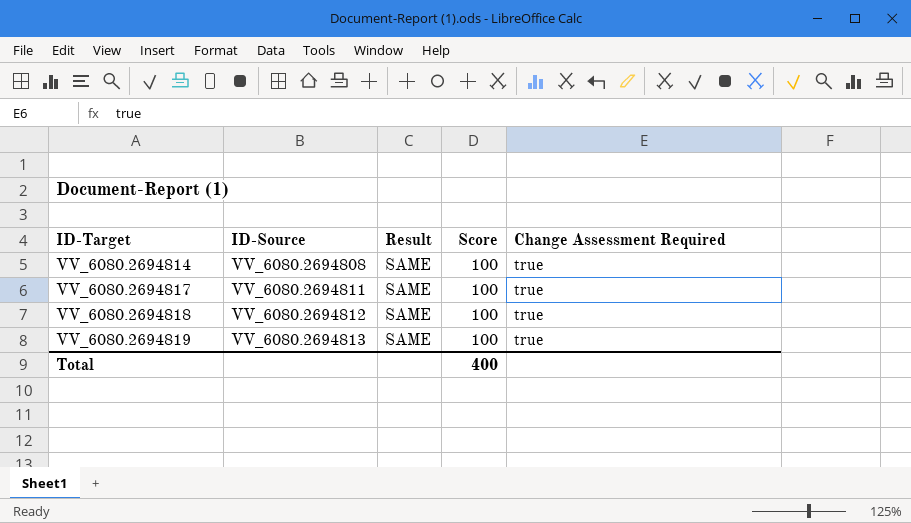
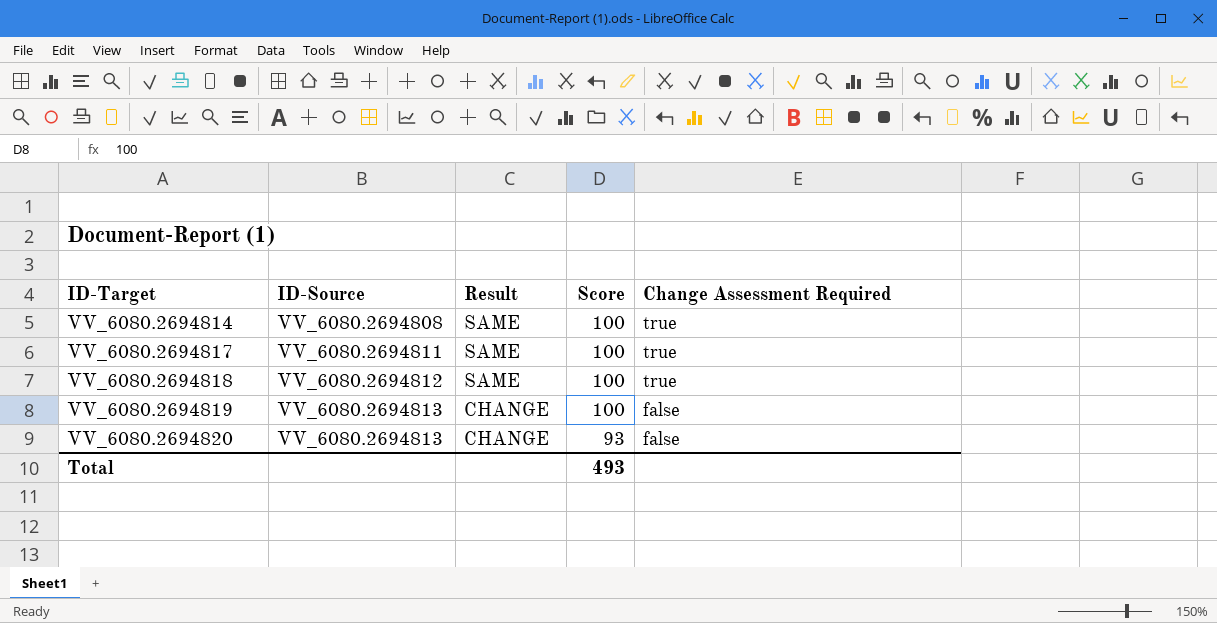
VV_6080.2694819 | Result: SAME -> CHANGE
VV_6080.2694819 | Change Assessment Required: true -> false
row VV_6080.2694820: none -> VV_6080.2694813 | CHANGE | 93 | false
Total | Score: 400 -> 493

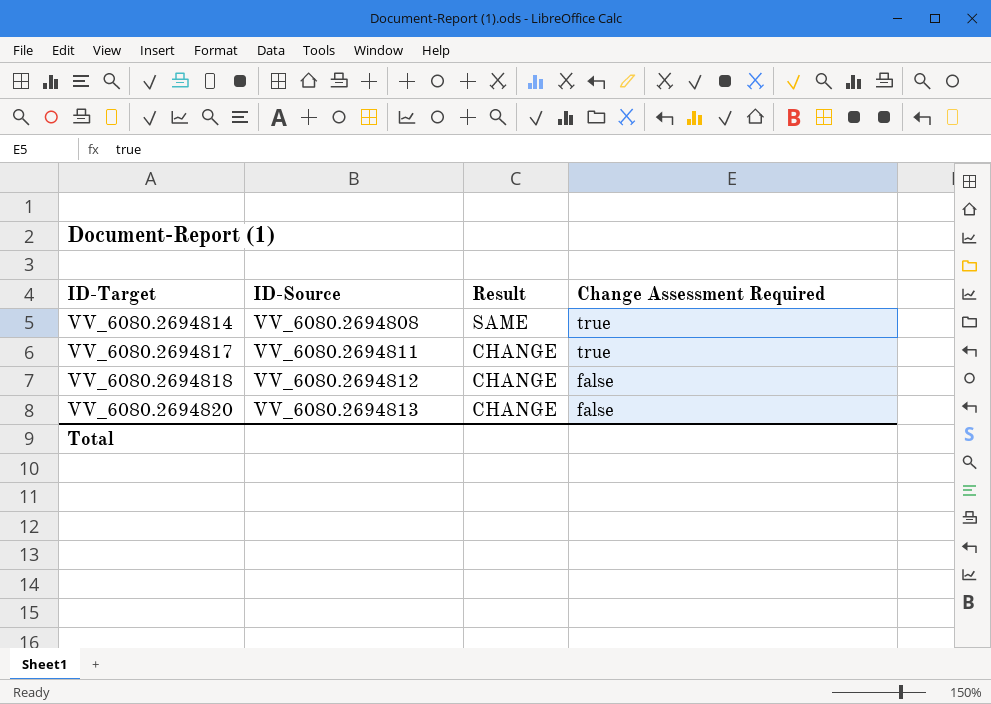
column Score | position: 4 -> none
row VV_6080.2694819: VV_6080.2694813 | CHANGE | 100 | false -> none
VV_6080.2694817 | Result: SAME -> CHANGE
VV_6080.2694818 | Result: SAME -> CHANGE
VV_6080.2694818 | Change Assessment Required: true -> false

